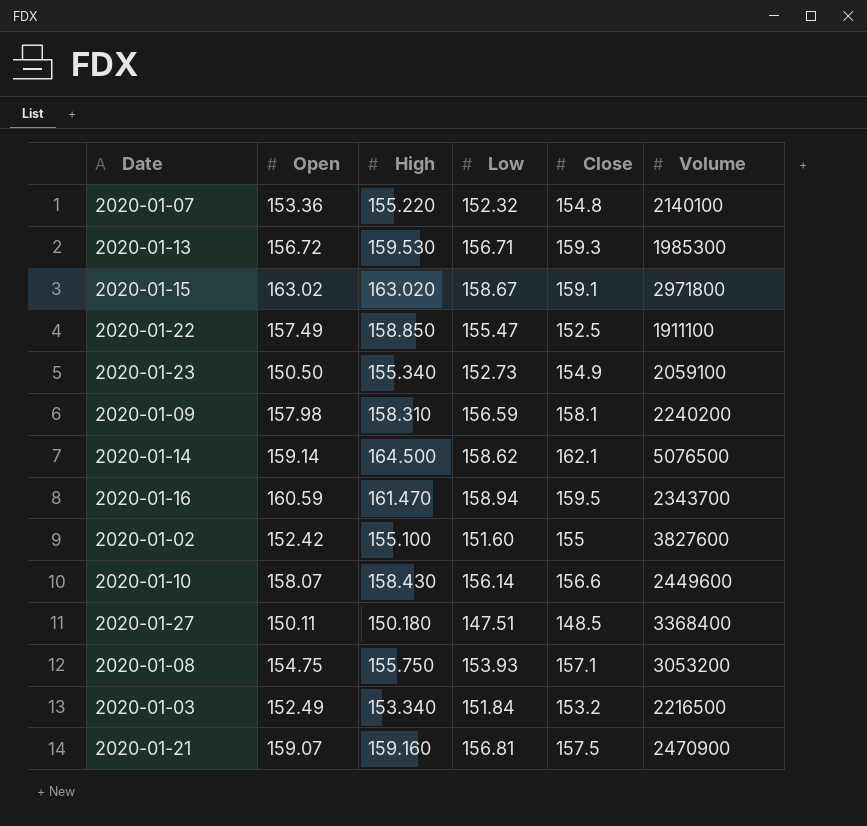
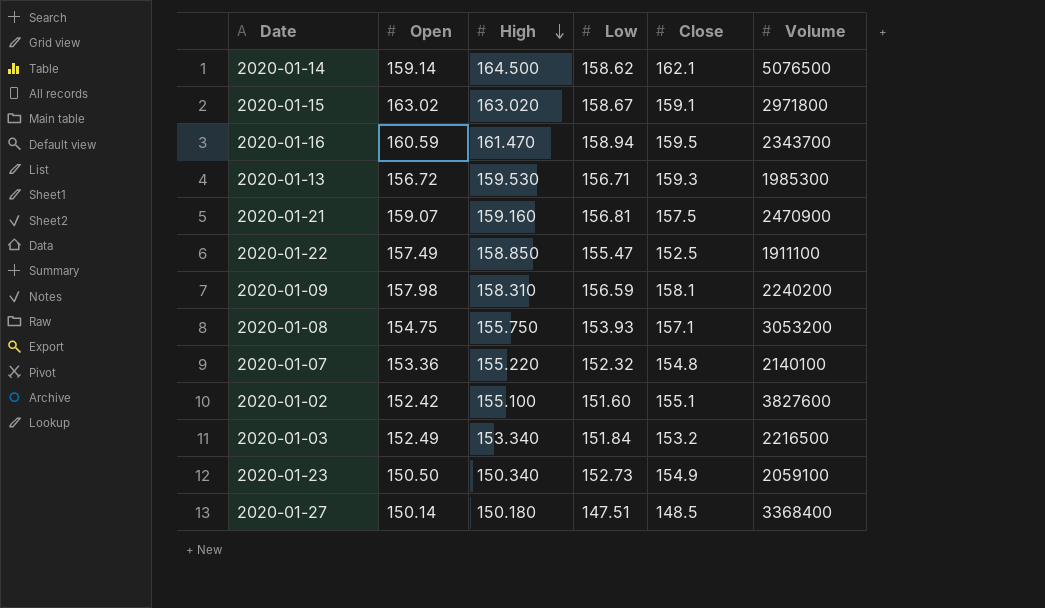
row order: none -> High descending
row 2020-01-10: 158.07 | 158.430 | 156.14 | 156.6 | 2449600 -> none
2020-01-02 | Close: 155 -> 155.1
2020-01-23 | High: 155.340 -> 150.340
2020-01-27 | Open: 150.11 -> 150.14

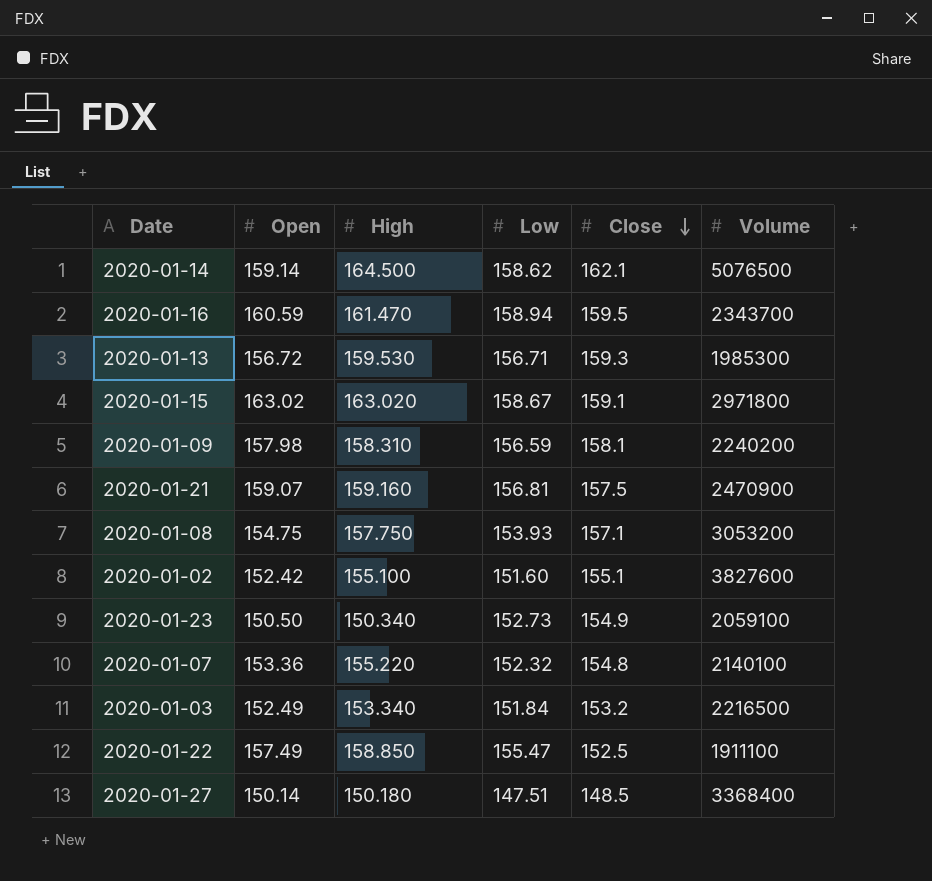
row order: High descending -> Close descending
2020-01-08 | High: 155.750 -> 157.750

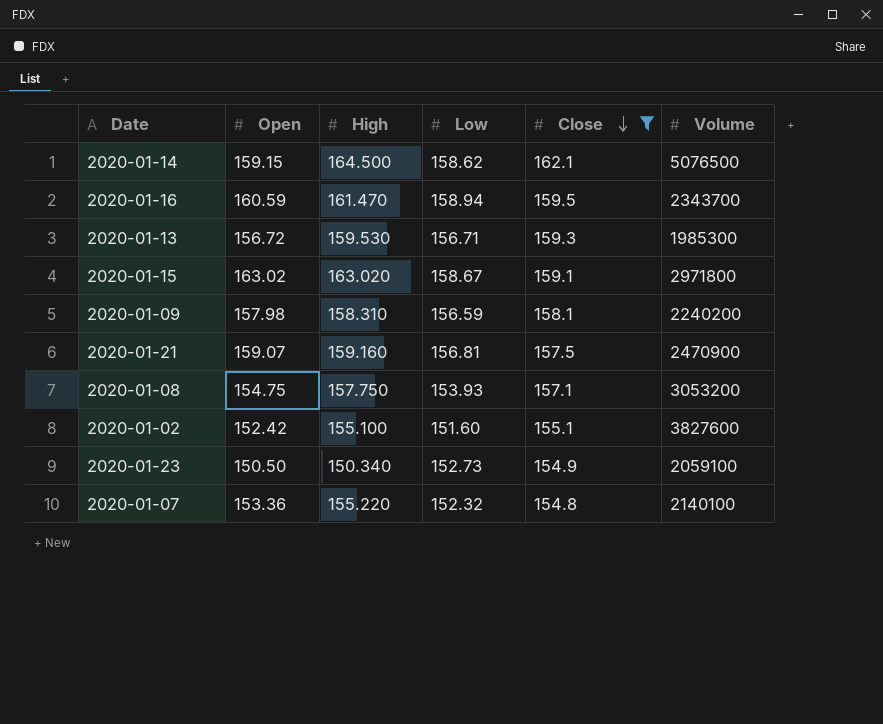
filter: none -> Close >= 154.8
2020-01-14 | Open: 159.14 -> 159.15

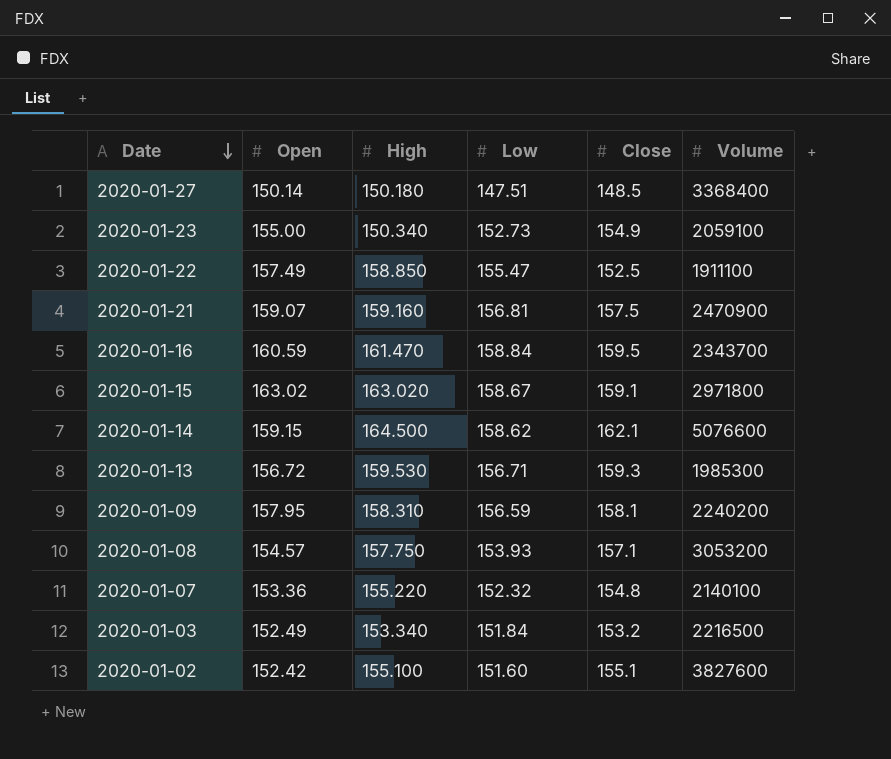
filter: Close >= 154.8 -> none
row order: Close descending -> Date descending
2020-01-23 | Open: 150.50 -> 155.00
2020-01-16 | Low: 158.94 -> 158.84
2020-01-14 | Volume: 5076500 -> 5076600
2020-01-09 | Open: 157.98 -> 157.95
2020-01-08 | Open: 154.75 -> 154.57

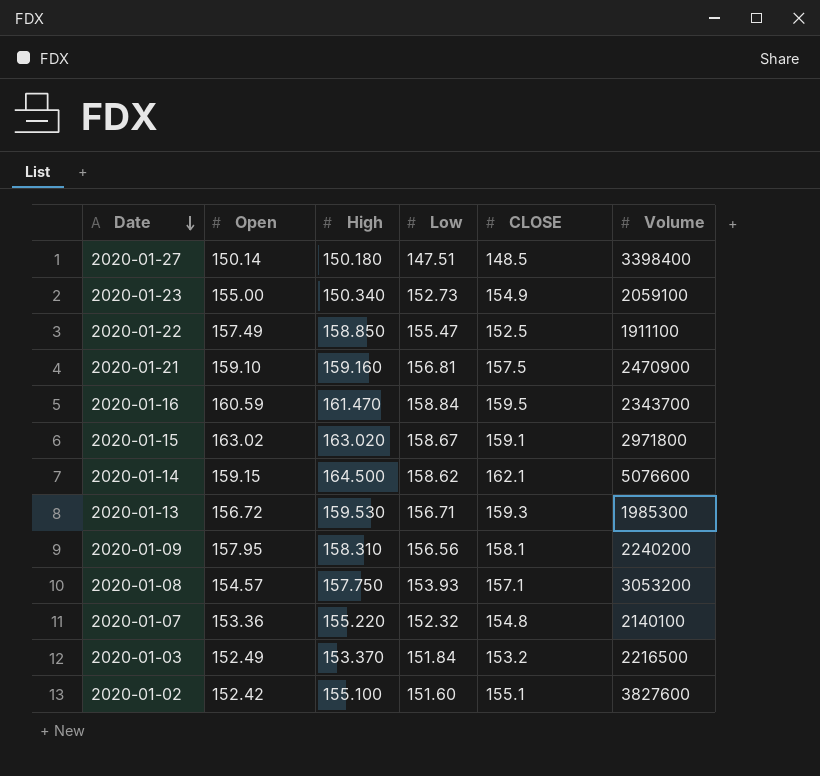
column name: Close -> CLOSE
2020-01-27 | Volume: 3368400 -> 3398400
2020-01-21 | Open: 159.07 -> 159.10
2020-01-09 | Low: 156.59 -> 156.56
2020-01-03 | High: 153.340 -> 153.370

